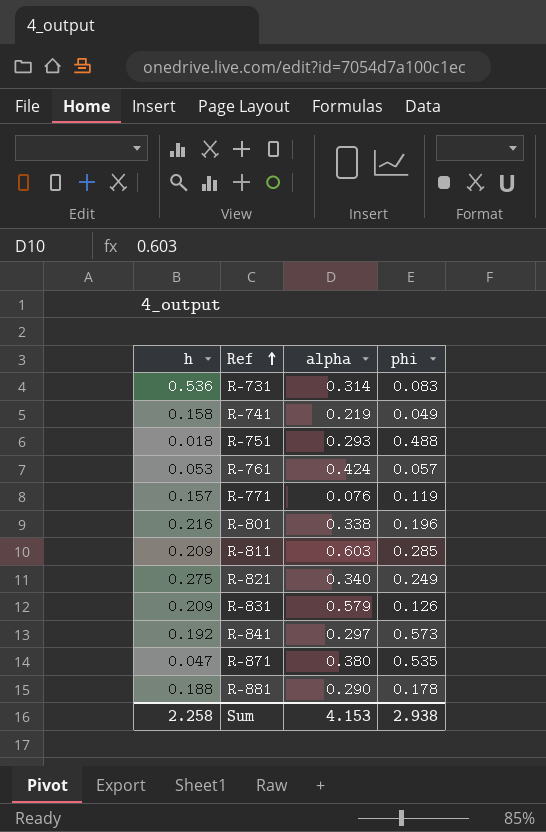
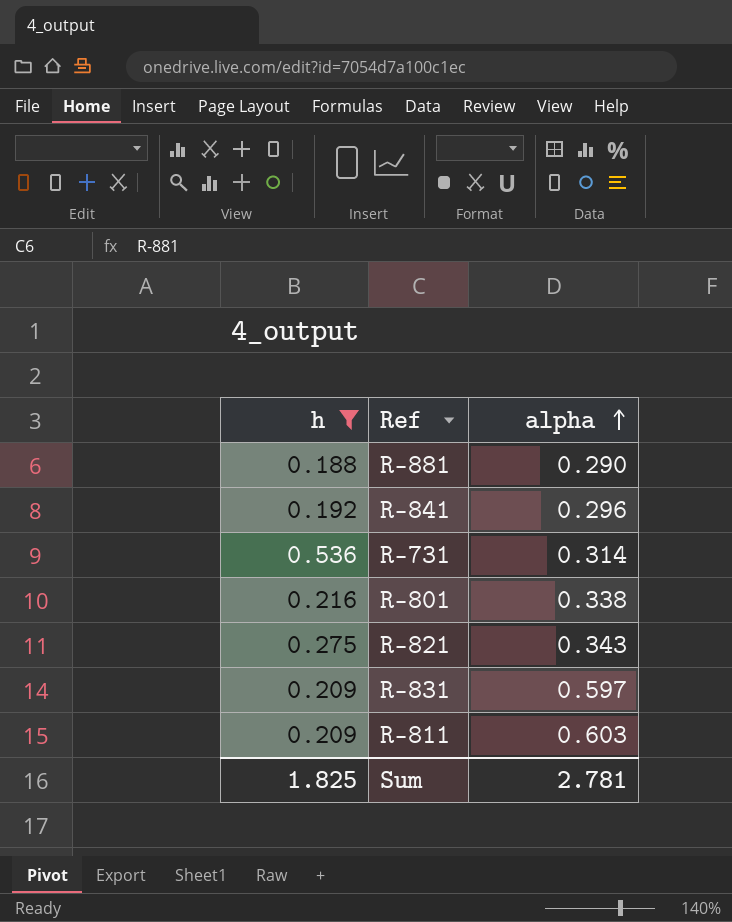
filter: none -> h >= 0.188
row order: Ref ascending -> alpha ascending
column phi | position: 4 -> none
R-841 | alpha: 0.297 -> 0.296
R-821 | alpha: 0.340 -> 0.343
R-831 | alpha: 0.579 -> 0.597
Sum | h: 2.258 -> 1.825
Sum | alpha: 4.153 -> 2.781

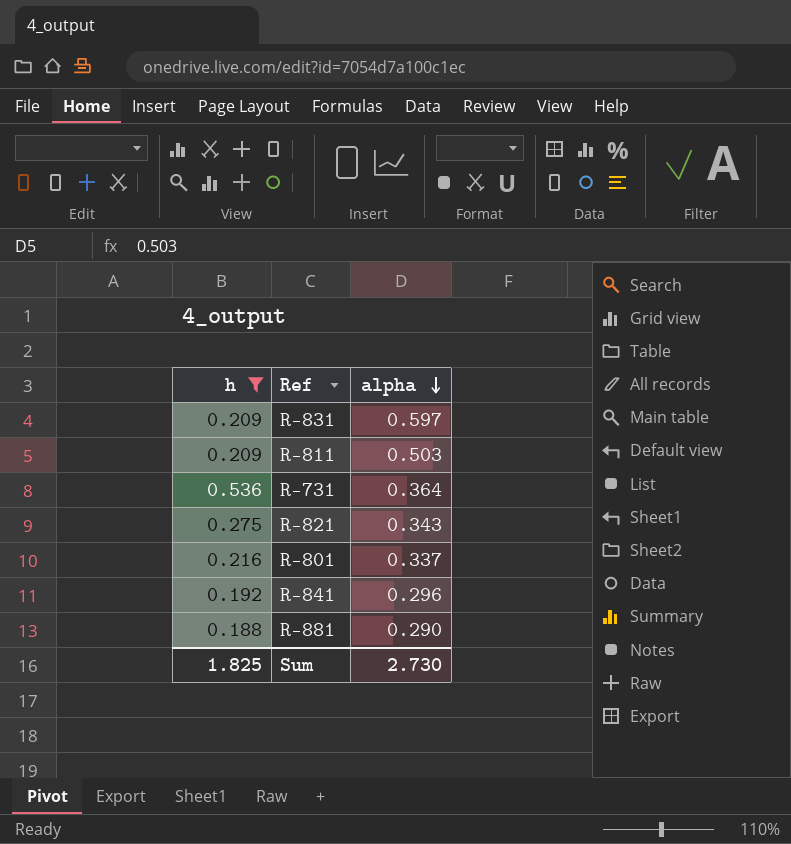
row order: alpha ascending -> alpha descending
R-811 | alpha: 0.603 -> 0.503
R-731 | alpha: 0.314 -> 0.364
R-801 | alpha: 0.338 -> 0.337
Sum | alpha: 2.781 -> 2.730

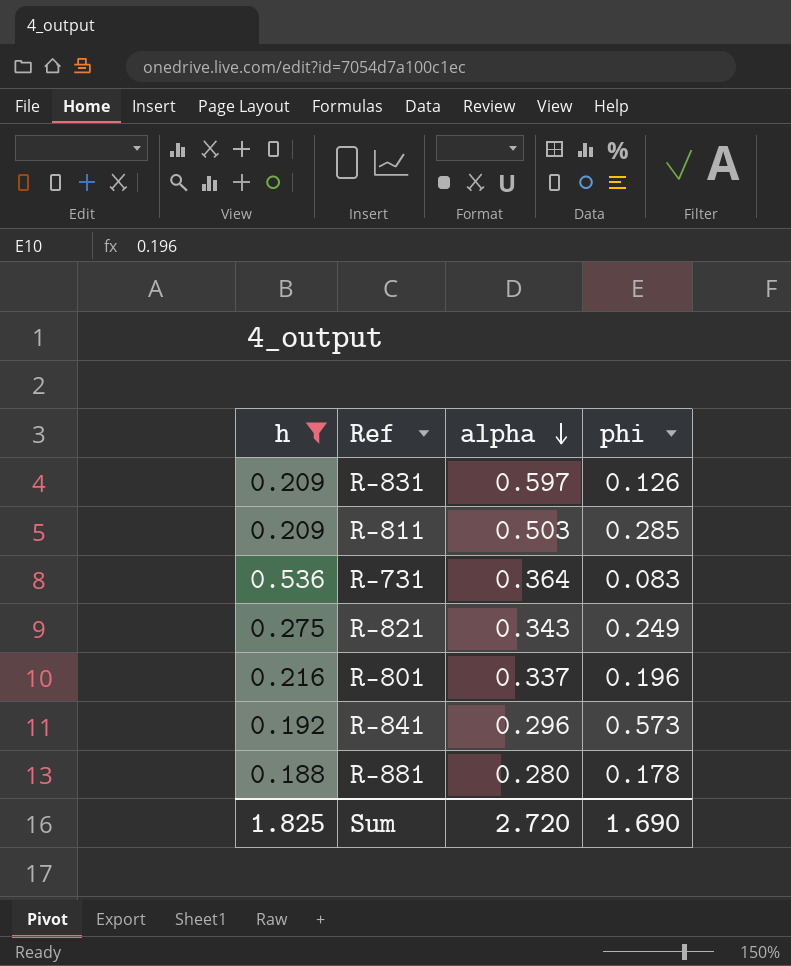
column phi | position: none -> 4
R-881 | alpha: 0.290 -> 0.280
Sum | alpha: 2.730 -> 2.720

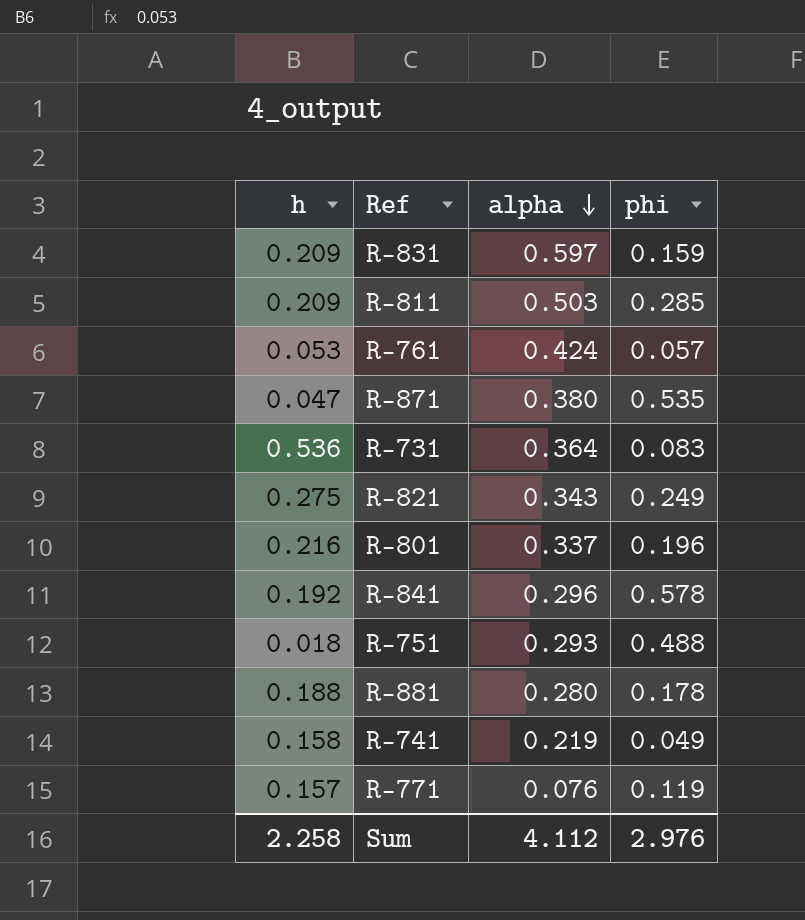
filter: h >= 0.188 -> none
R-831 | phi: 0.126 -> 0.159
R-841 | phi: 0.573 -> 0.578
Sum | h: 1.825 -> 2.258
Sum | alpha: 2.720 -> 4.112
Sum | phi: 1.690 -> 2.976

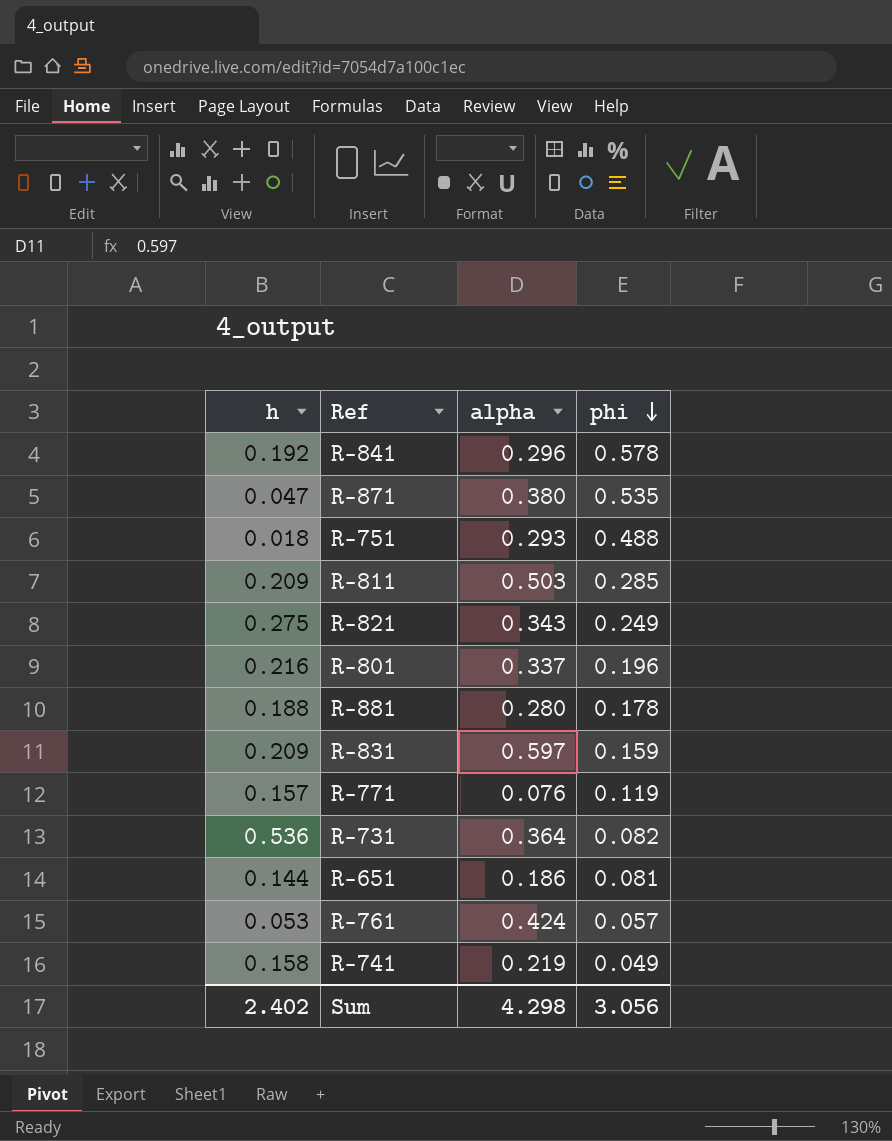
row order: alpha descending -> phi descending
R-731 | phi: 0.083 -> 0.082
row R-651: none -> 0.144 | 0.186 | 0.081
Sum | h: 2.258 -> 2.402
Sum | alpha: 4.112 -> 4.298
Sum | phi: 2.976 -> 3.056

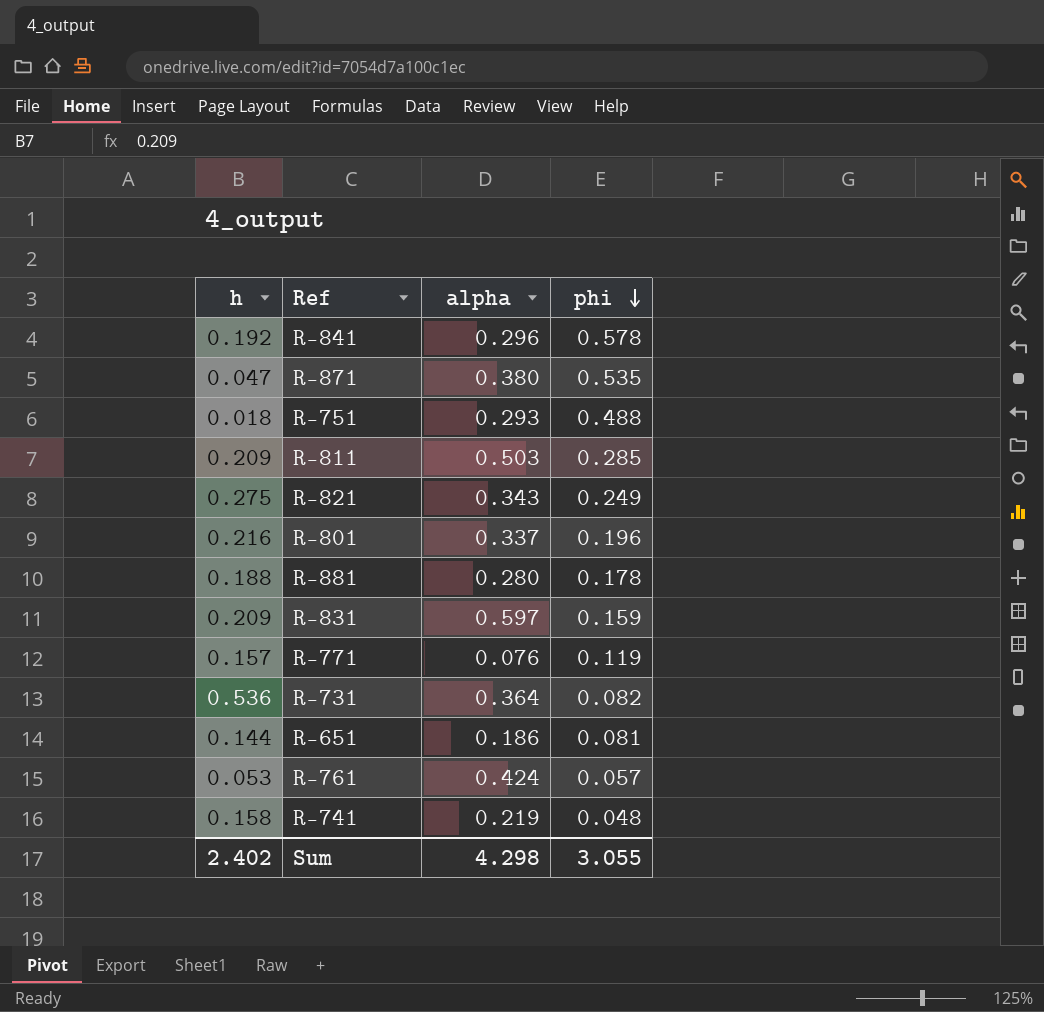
R-741 | phi: 0.049 -> 0.048
Sum | phi: 3.056 -> 3.055

